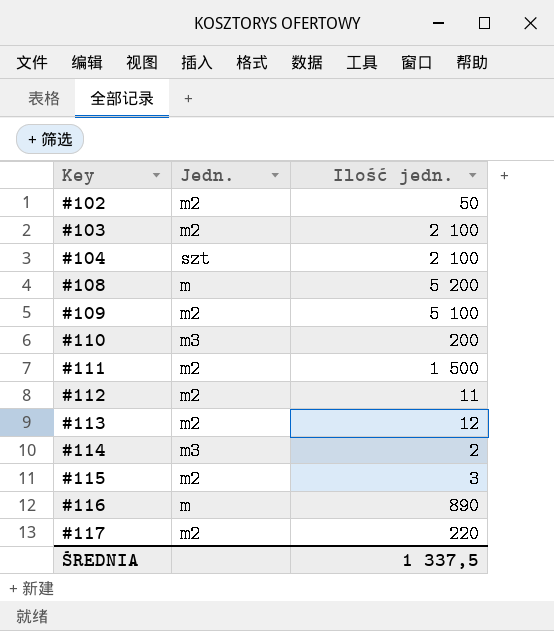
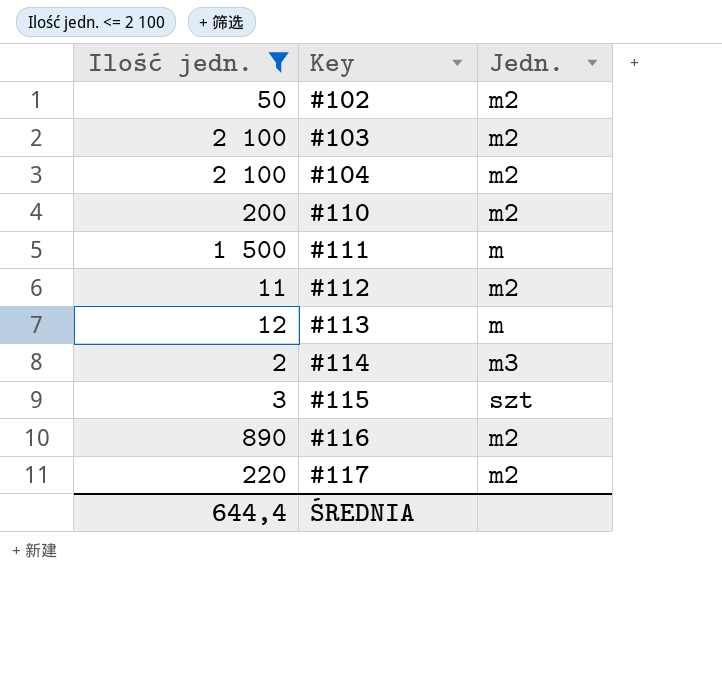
filter: none -> Ilość jedn. <= 2 100
column Ilość jedn. | position: 3 -> 1
#104 | Jedn.: szt -> m2
#110 | Jedn.: m3 -> m2
#111 | Jedn.: m2 -> m
#113 | Jedn.: m2 -> m
#115 | Jedn.: m2 -> szt
#116 | Jedn.: m -> m2
ŚREDNIA | Ilość jedn.: 1 337,5 -> 644,4

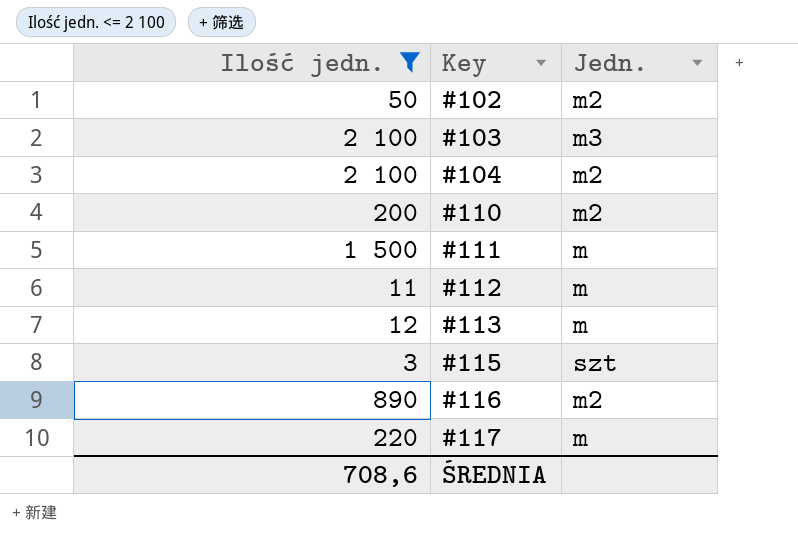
row #114: 2 | m3 -> none
#103 | Jedn.: m2 -> m3
#112 | Jedn.: m2 -> m
#117 | Jedn.: m2 -> m
ŚREDNIA | Ilość jedn.: 644,4 -> 708,6

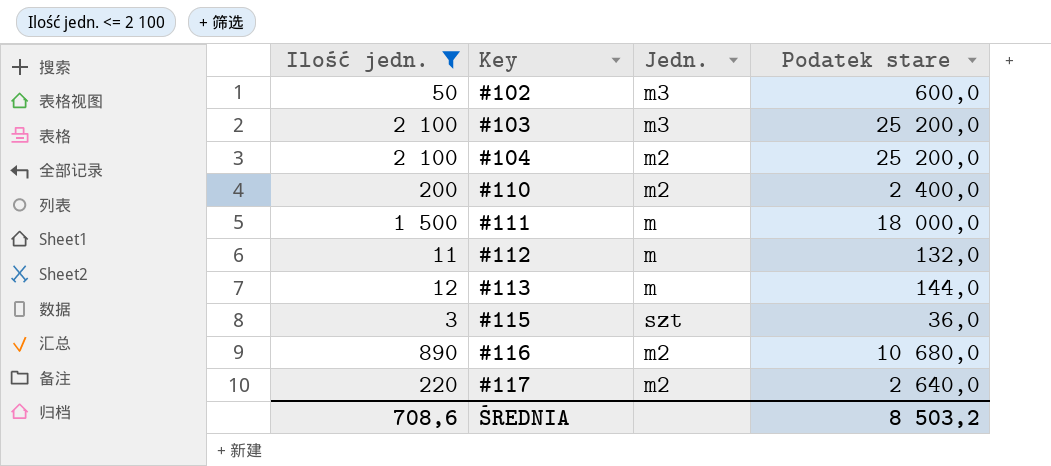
column Podatek stare | formula: none -> [Ilość jedn.] * 12
#102 | Jedn.: m2 -> m3
#117 | Jedn.: m -> m2

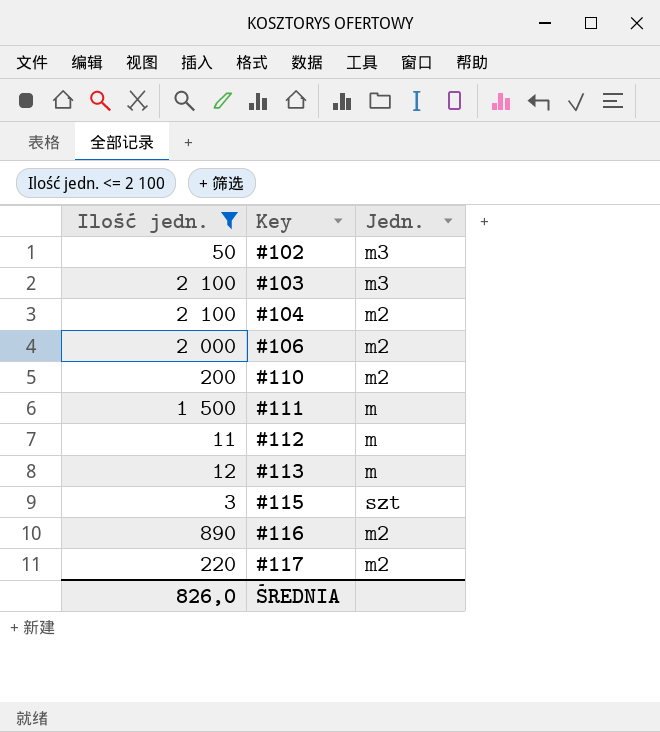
column Podatek stare | formula: [Ilość jedn.] * 12 -> none
row #106: none -> 2 000 | m2
ŚREDNIA | Ilość jedn.: 708,6 -> 826,0

